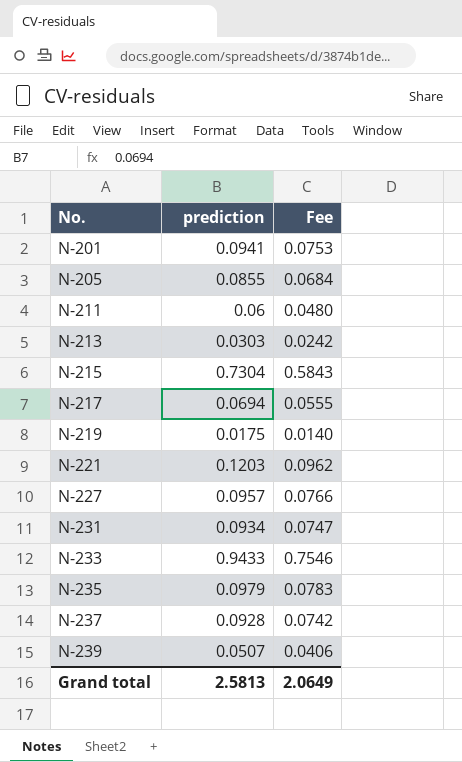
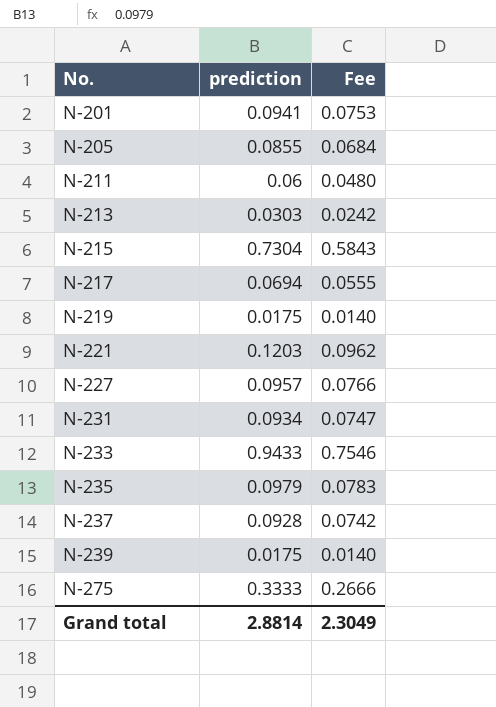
N-239 | prediction: 0.0507 -> 0.0175
N-239 | Fee: 0.0406 -> 0.0140
row N-275: none -> 0.3333 | 0.2666
Grand total | prediction: 2.5813 -> 2.8814
Grand total | Fee: 2.0649 -> 2.3049

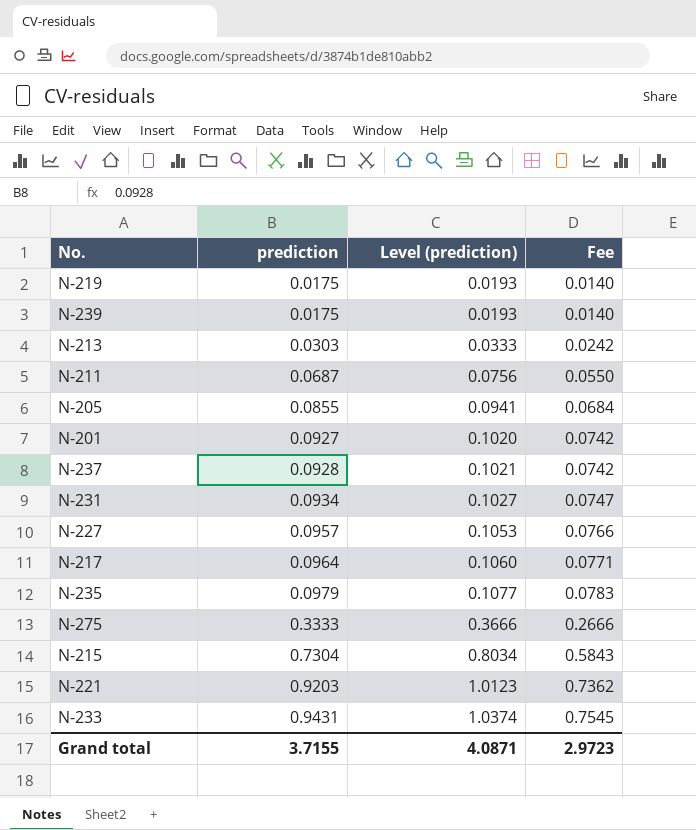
row order: No. ascending -> prediction ascending
column Level (prediction) | formula: none -> [prediction] * 1.1
N-211 | prediction: 0.06 -> 0.0687
N-211 | Fee: 0.0480 -> 0.0550
N-201 | prediction: 0.0941 -> 0.0927
N-201 | Fee: 0.0753 -> 0.0742
N-217 | prediction: 0.0694 -> 0.0964
N-217 | Fee: 0.0555 -> 0.0771
N-221 | prediction: 0.1203 -> 0.9203
N-221 | Fee: 0.0962 -> 0.7362
N-233 | prediction: 0.9433 -> 0.9431
N-233 | Fee: 0.7546 -> 0.7545
Grand total | prediction: 2.8814 -> 3.7155
Grand total | Fee: 2.3049 -> 2.9723

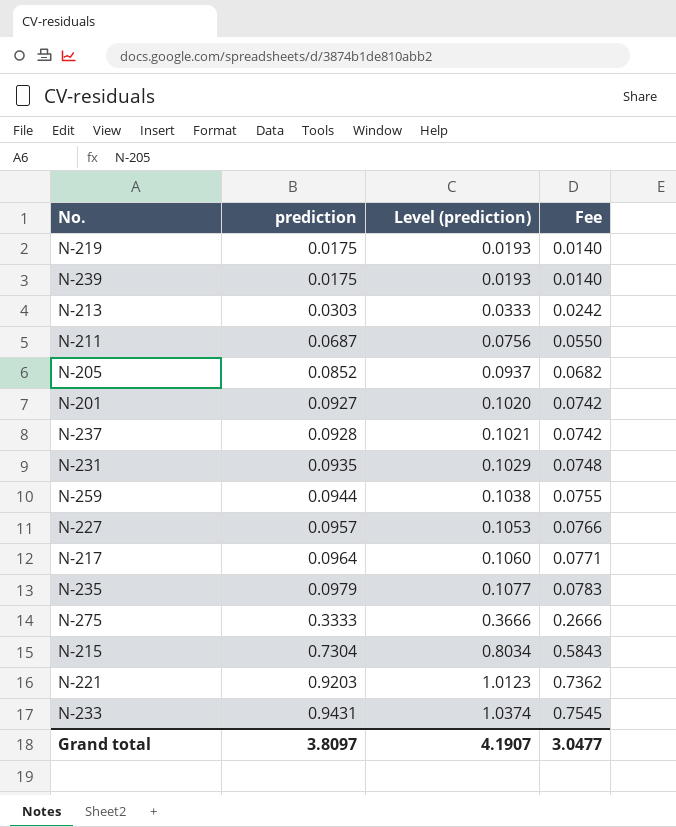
N-205 | prediction: 0.0855 -> 0.0852
N-205 | Level (prediction): 0.0941 -> 0.0937
N-205 | Fee: 0.0684 -> 0.0682
N-231 | prediction: 0.0934 -> 0.0935
N-231 | Level (prediction): 0.1027 -> 0.1029
N-231 | Fee: 0.0747 -> 0.0748
row N-259: none -> 0.0944 | 0.1038 | 0.0755
Grand total | prediction: 3.7155 -> 3.8097
Grand total | Level (prediction): 4.0871 -> 4.1907
Grand total | Fee: 2.9723 -> 3.0477

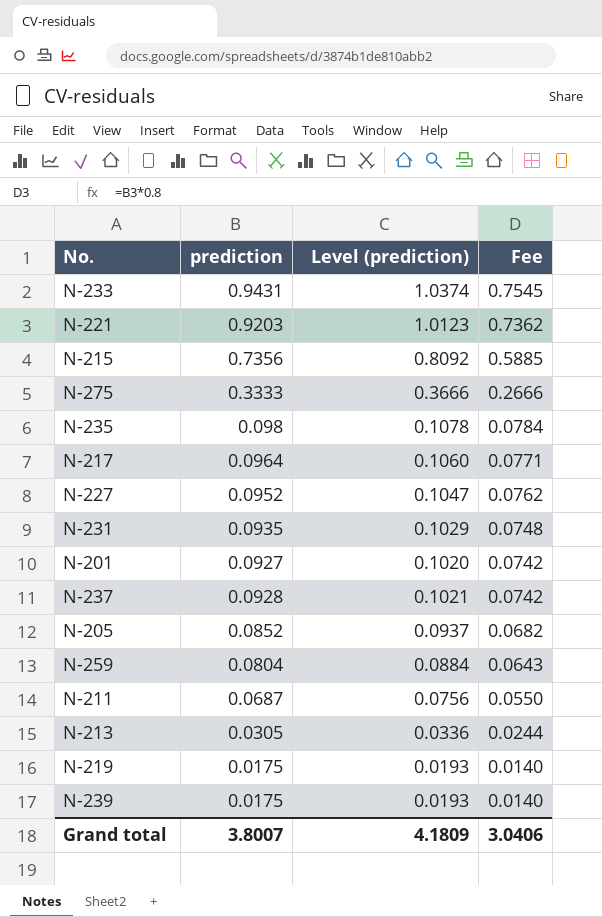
row order: prediction ascending -> Fee descending
N-215 | prediction: 0.7304 -> 0.7356
N-215 | Level (prediction): 0.8034 -> 0.8092
N-215 | Fee: 0.5843 -> 0.5885
N-235 | prediction: 0.0979 -> 0.098
N-235 | Level (prediction): 0.1077 -> 0.1078
N-235 | Fee: 0.0783 -> 0.0784
N-227 | prediction: 0.0957 -> 0.0952
N-227 | Level (prediction): 0.1053 -> 0.1047
N-227 | Fee: 0.0766 -> 0.0762
N-259 | prediction: 0.0944 -> 0.0804
N-259 | Level (prediction): 0.1038 -> 0.0884
N-259 | Fee: 0.0755 -> 0.0643
N-213 | prediction: 0.0303 -> 0.0305
N-213 | Level (prediction): 0.0333 -> 0.0336
N-213 | Fee: 0.0242 -> 0.0244
Grand total | prediction: 3.8097 -> 3.8007
Grand total | Level (prediction): 4.1907 -> 4.1809
Grand total | Fee: 3.0477 -> 3.0406

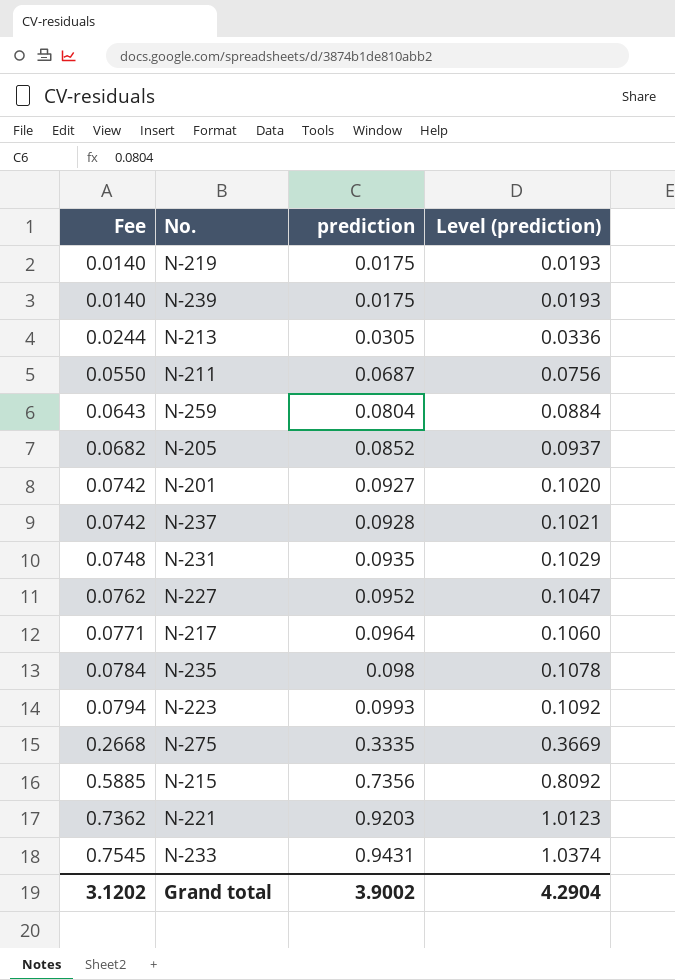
row order: Fee descending -> Fee ascending
column Fee | position: 4 -> 1
row N-223: none -> 0.0794 | 0.0993 | 0.1092
N-275 | Fee: 0.2666 -> 0.2668
N-275 | prediction: 0.3333 -> 0.3335
N-275 | Level (prediction): 0.3666 -> 0.3669
Grand total | Fee: 3.0406 -> 3.1202
Grand total | prediction: 3.8007 -> 3.9002
Grand total | Level (prediction): 4.1809 -> 4.2904

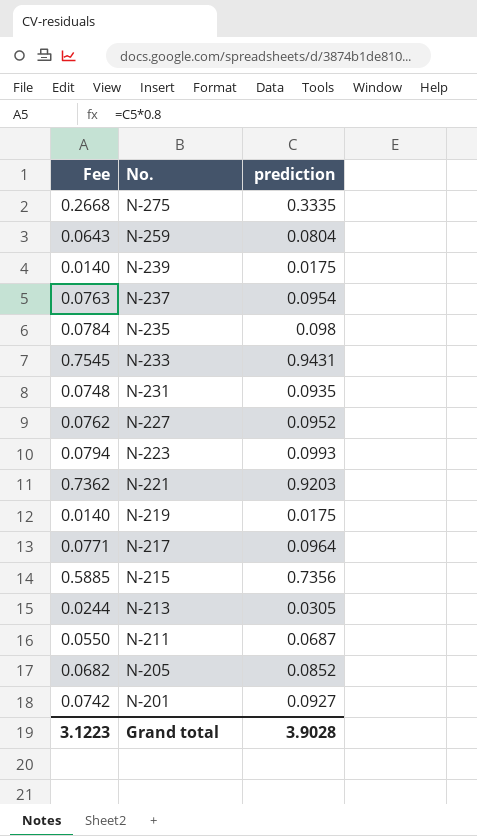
row order: Fee ascending -> No. descending
column Level (prediction) | formula: [prediction] * 1.1 -> none
N-237 | Fee: 0.0742 -> 0.0763
N-237 | prediction: 0.0928 -> 0.0954
Grand total | Fee: 3.1202 -> 3.1223
Grand total | prediction: 3.9002 -> 3.9028

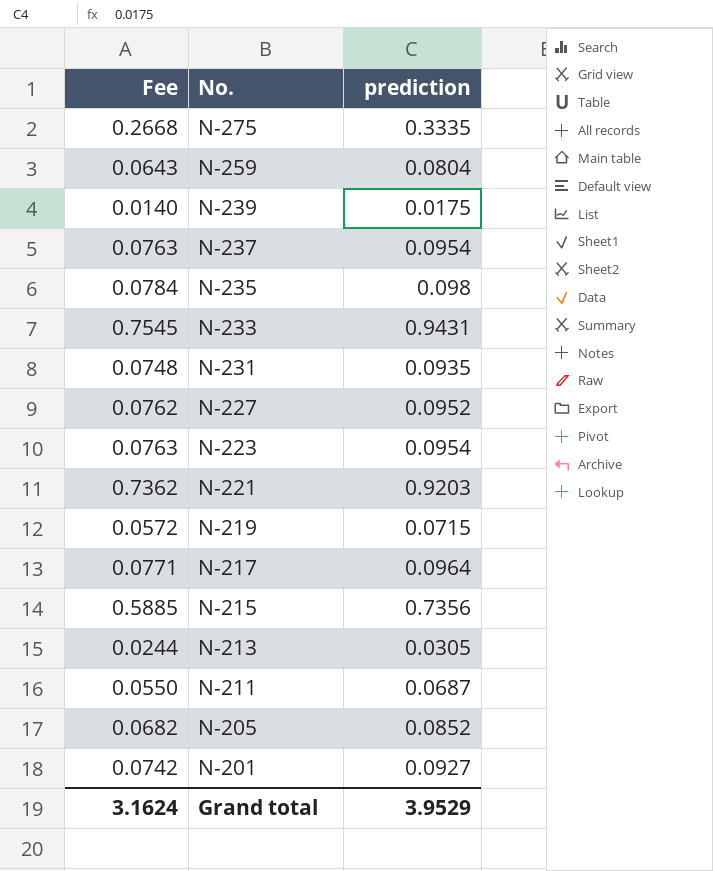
N-223 | Fee: 0.0794 -> 0.0763
N-223 | prediction: 0.0993 -> 0.0954
N-219 | Fee: 0.0140 -> 0.0572
N-219 | prediction: 0.0175 -> 0.0715
Grand total | Fee: 3.1223 -> 3.1624
Grand total | prediction: 3.9028 -> 3.9529

